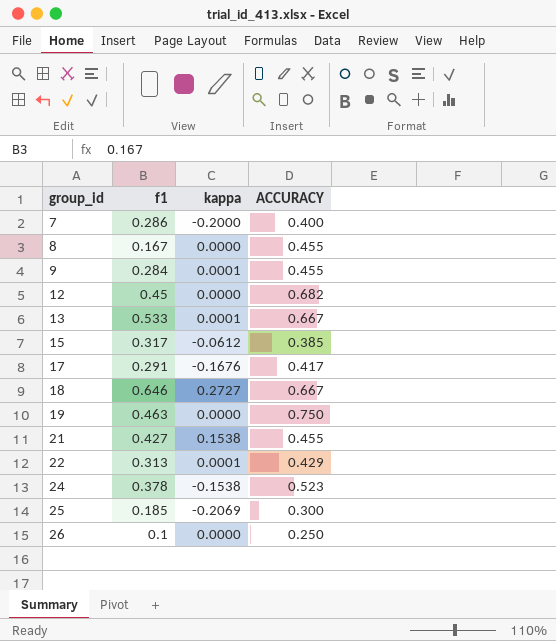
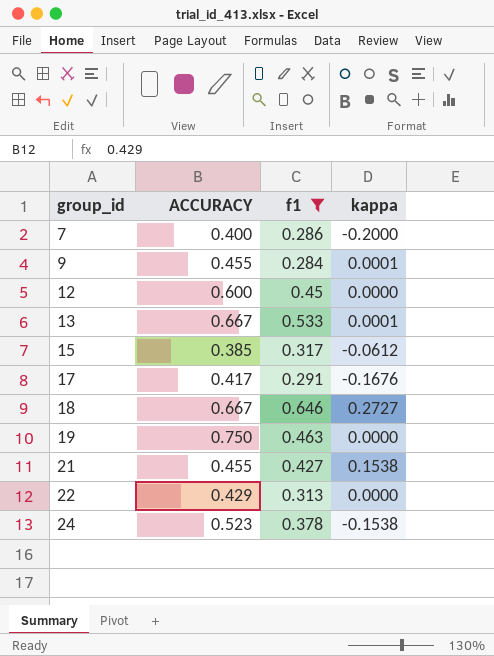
filter: none -> f1 >= 0.284
column ACCURACY | position: 4 -> 2
12 | ACCURACY: 0.682 -> 0.600
22 | kappa: 0.0001 -> 0.0000

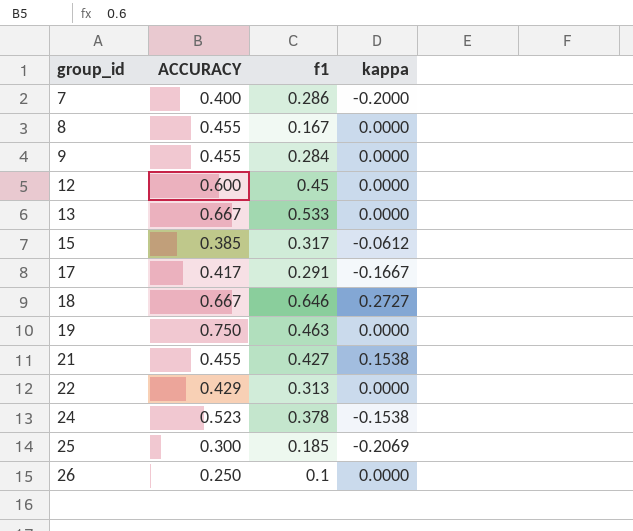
filter: f1 >= 0.284 -> none
9 | kappa: 0.0001 -> 0.0000
13 | kappa: 0.0001 -> 0.0000
17 | kappa: -0.1676 -> -0.1667

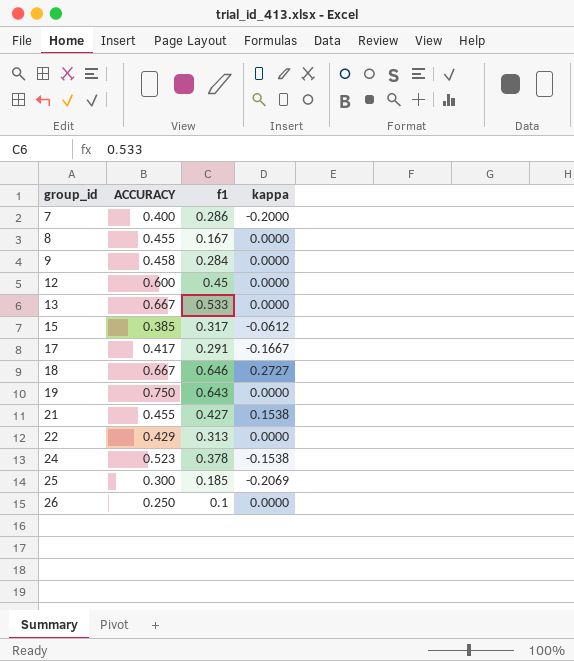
9 | ACCURACY: 0.455 -> 0.458
19 | f1: 0.463 -> 0.643

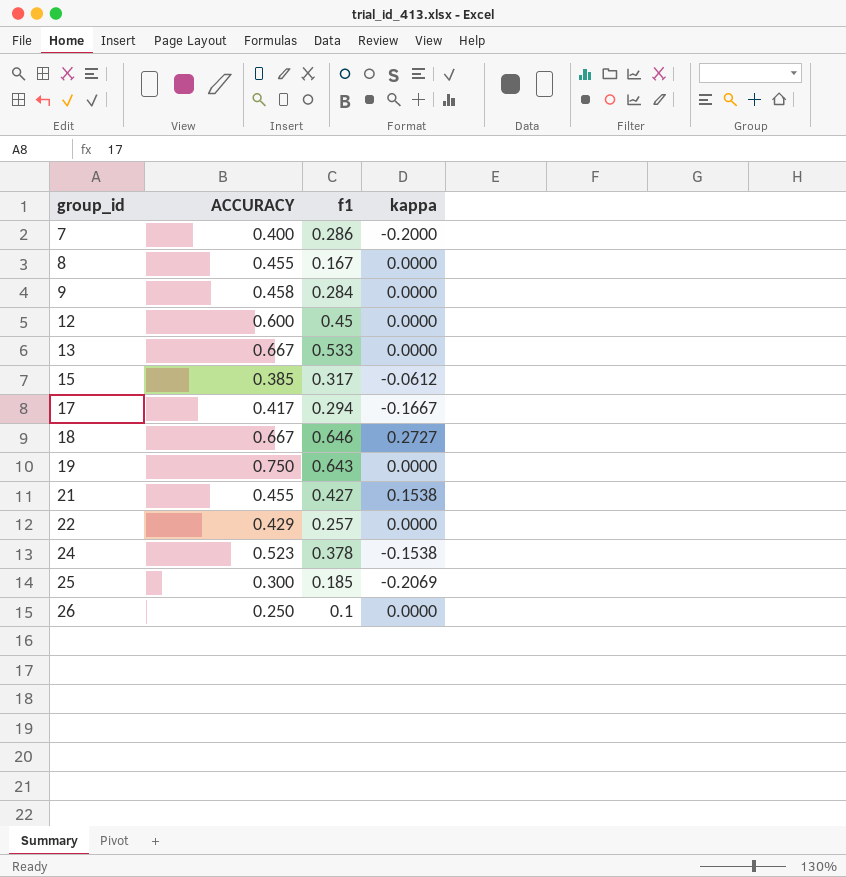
17 | f1: 0.291 -> 0.294
22 | f1: 0.313 -> 0.257

